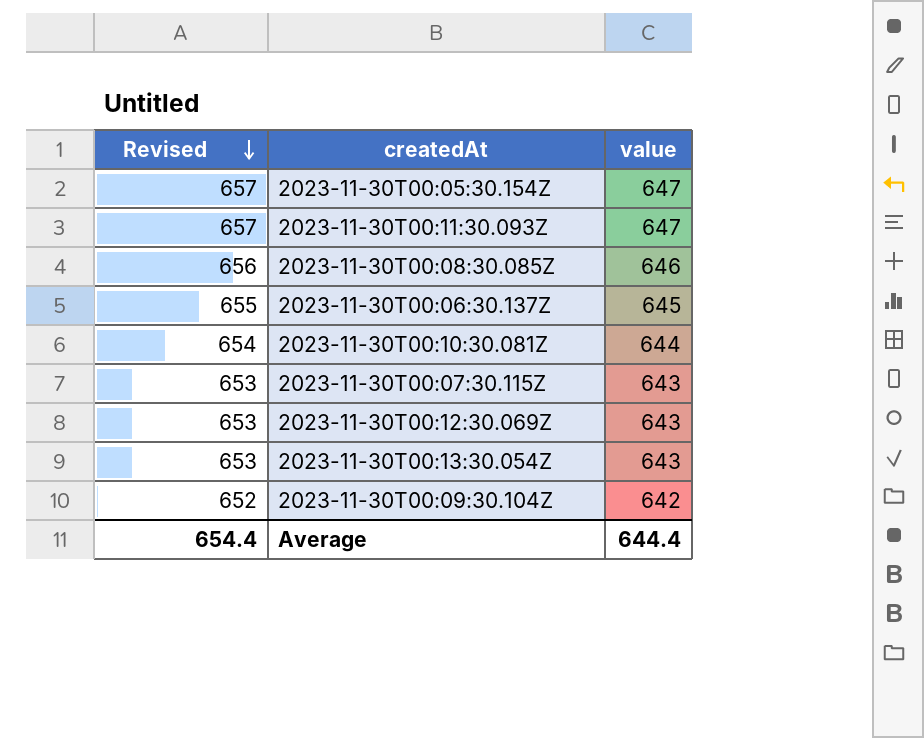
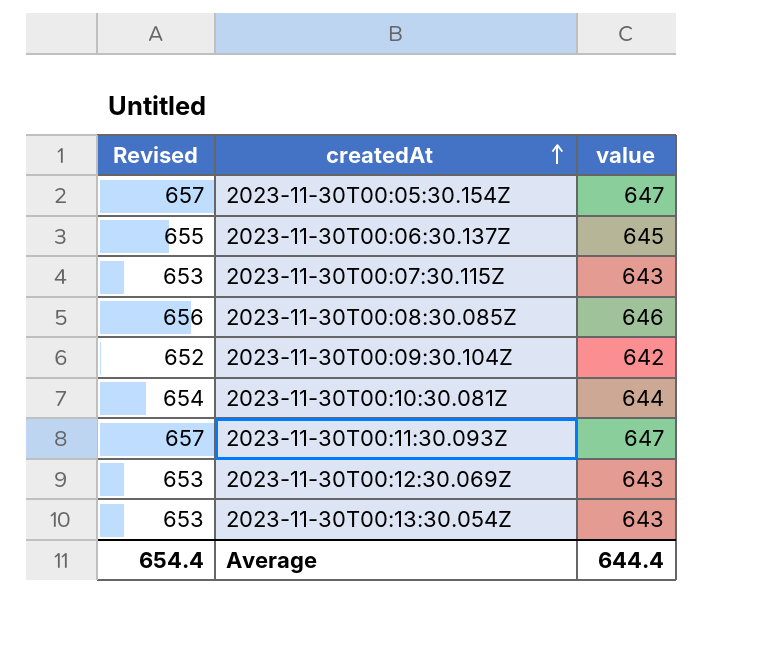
row order: Revised descending -> createdAt ascending

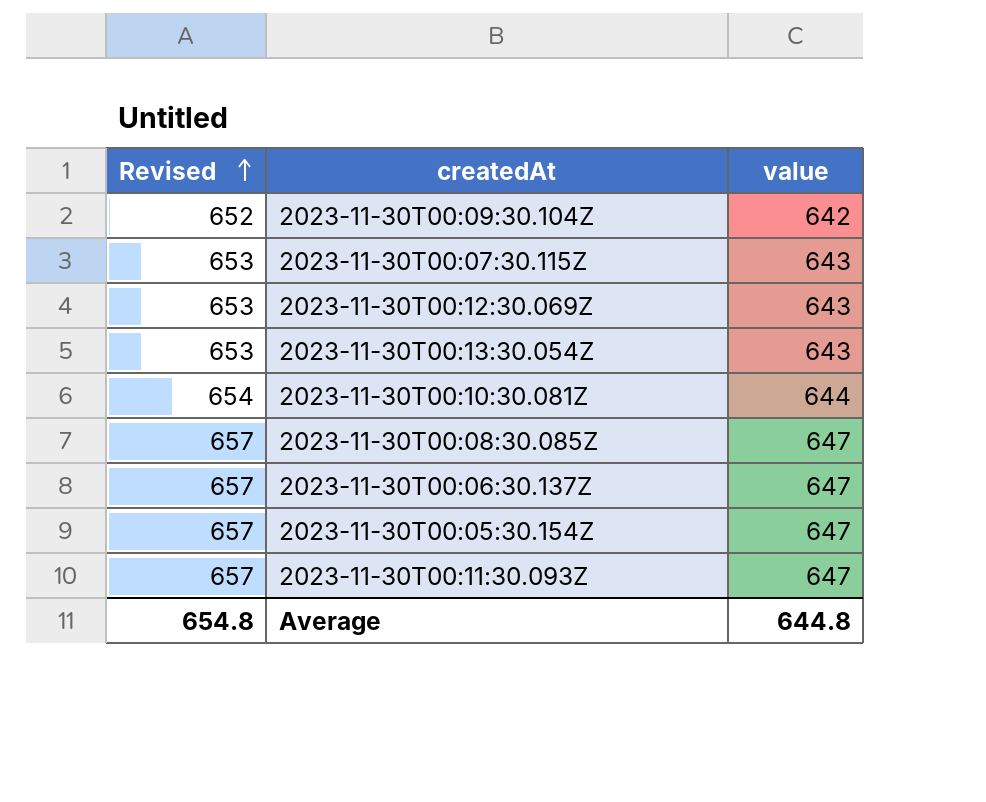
row order: createdAt ascending -> Revised ascending
2023-11-30T00:08:30.085Z | Revised: 656 -> 657
2023-11-30T00:08:30.085Z | value: 646 -> 647
2023-11-30T00:06:30.137Z | Revised: 655 -> 657
2023-11-30T00:06:30.137Z | value: 645 -> 647
Average | Revised: 654.4 -> 654.8
Average | value: 644.4 -> 644.8

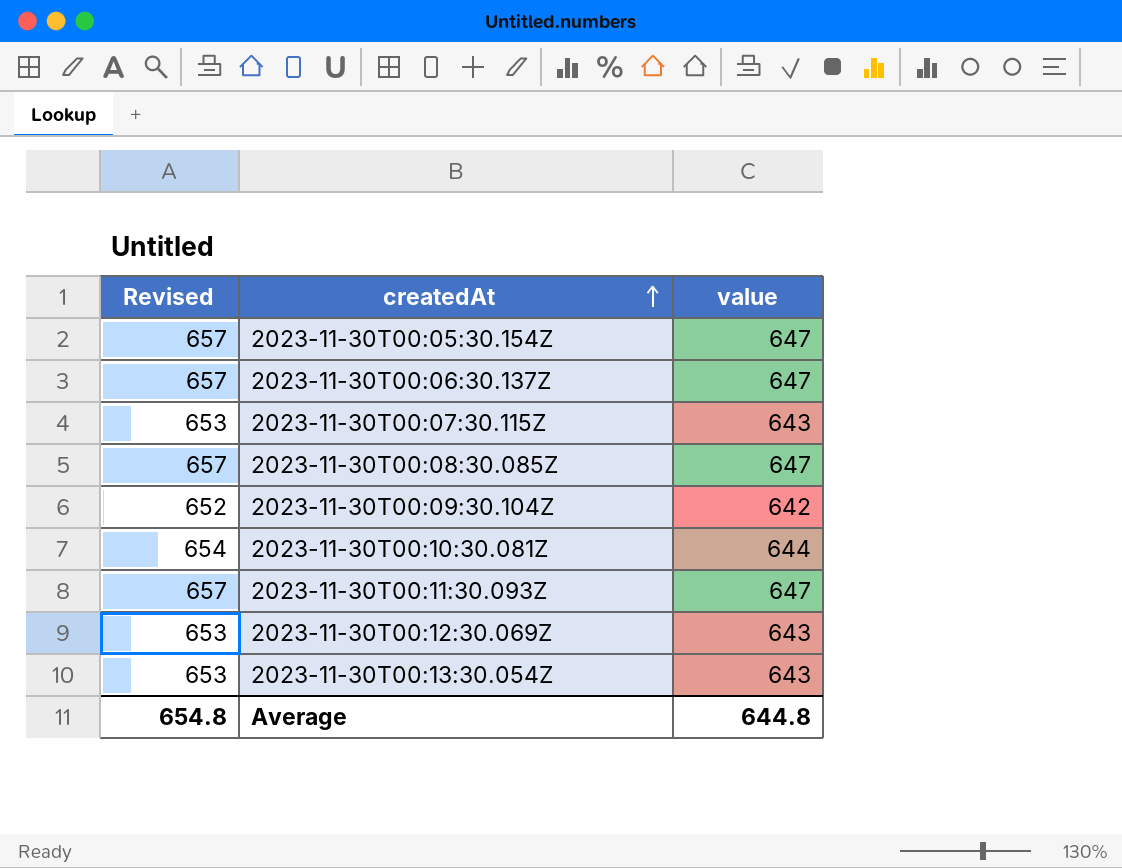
row order: Revised ascending -> createdAt ascending

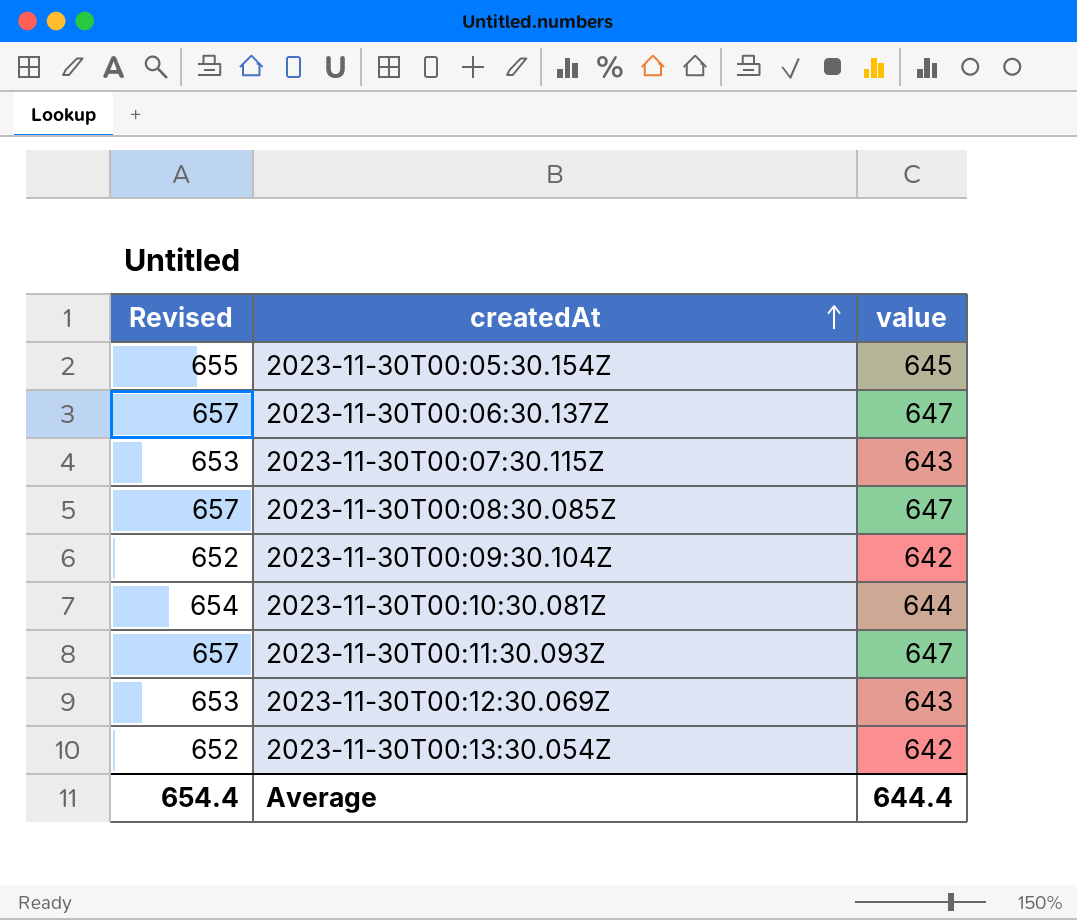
2023-11-30T00:05:30.154Z | Revised: 657 -> 655
2023-11-30T00:05:30.154Z | value: 647 -> 645
2023-11-30T00:13:30.054Z | Revised: 653 -> 652
2023-11-30T00:13:30.054Z | value: 643 -> 642
Average | Revised: 654.8 -> 654.4
Average | value: 644.8 -> 644.4

